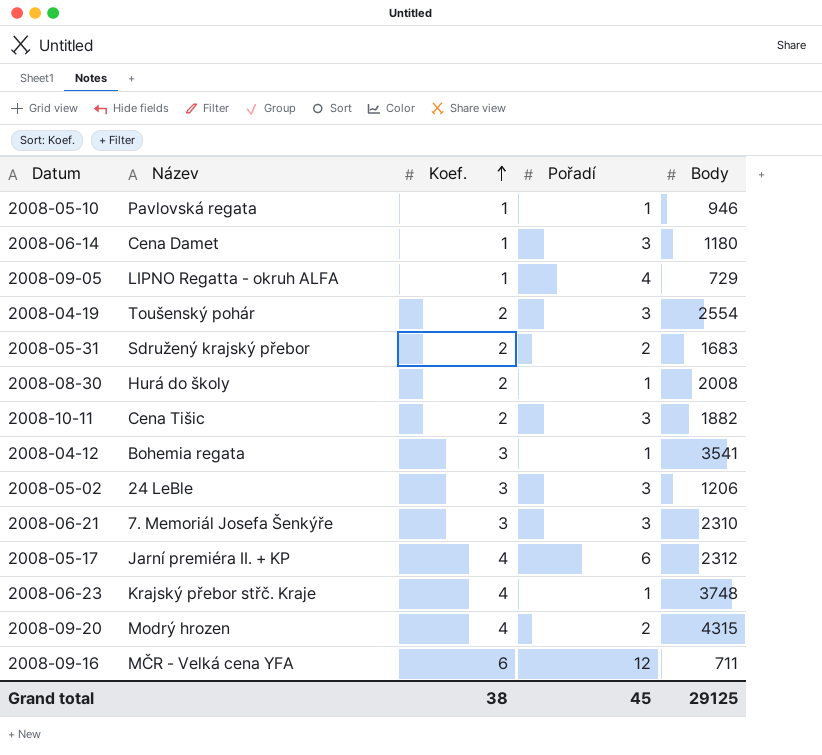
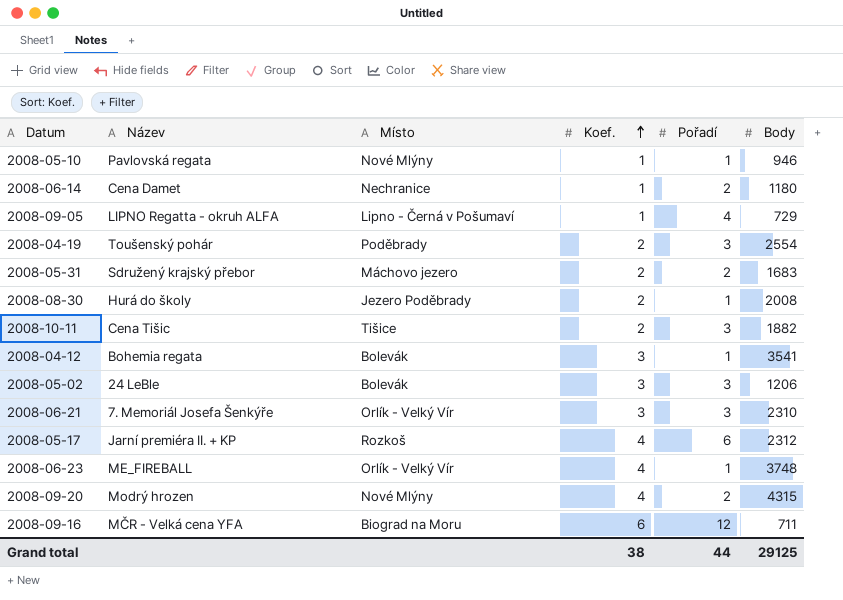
column Místo | position: none -> 3
2008-06-14 | Pořadí: 3 -> 2
2008-06-23 | Název: Krajský přebor střč. Kraje -> ME_FIREBALL
Grand total | Pořadí: 45 -> 44

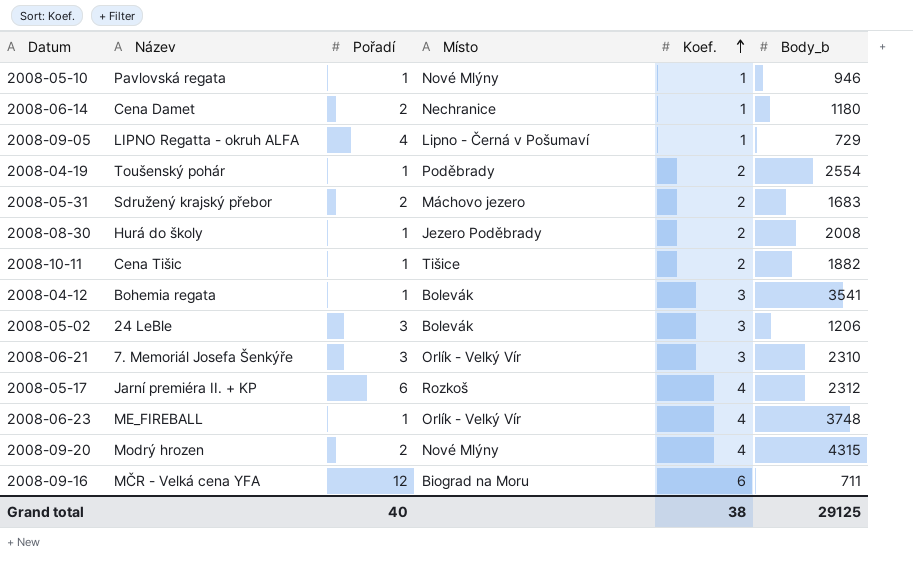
column Pořadí | position: 5 -> 3
column name: Body -> Body_b
2008-04-19 | Pořadí: 3 -> 1
2008-10-11 | Pořadí: 3 -> 1
Grand total | Pořadí: 44 -> 40

